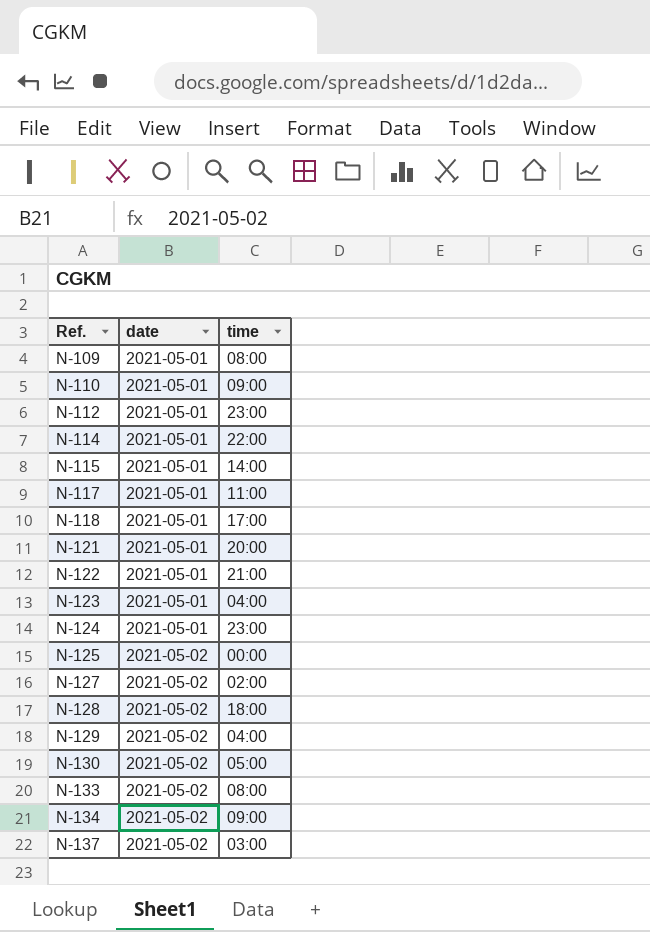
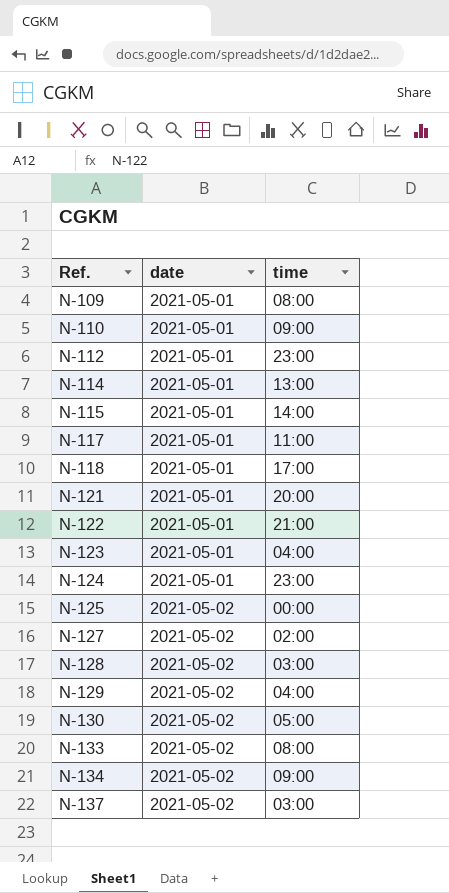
N-114 | time: 22:00 -> 13:00
N-128 | time: 18:00 -> 03:00

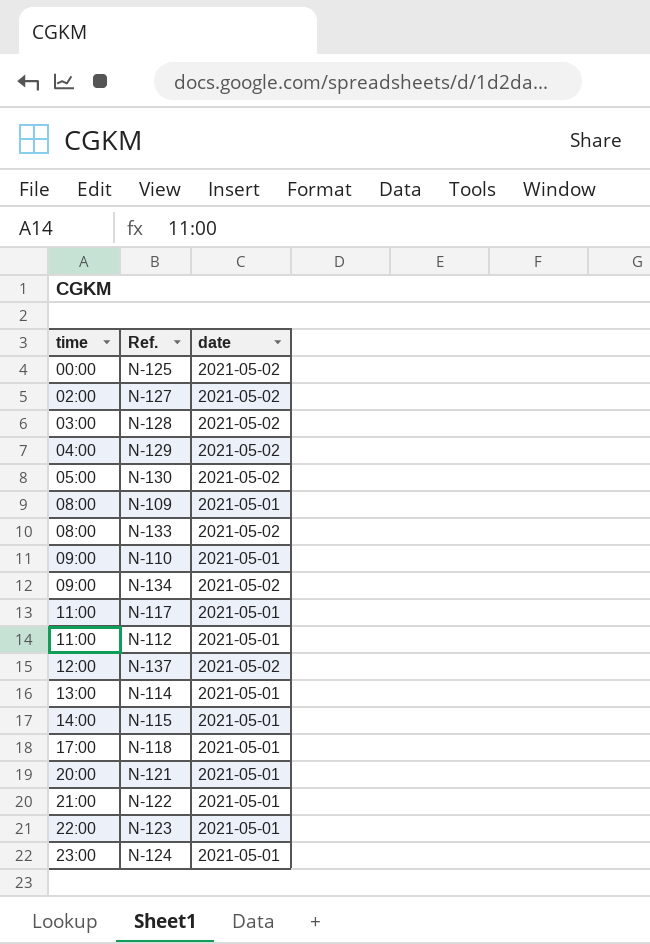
row order: Ref. ascending -> time ascending
column time | position: 3 -> 1
N-112 | time: 23:00 -> 11:00
N-137 | time: 03:00 -> 12:00
N-123 | time: 04:00 -> 22:00

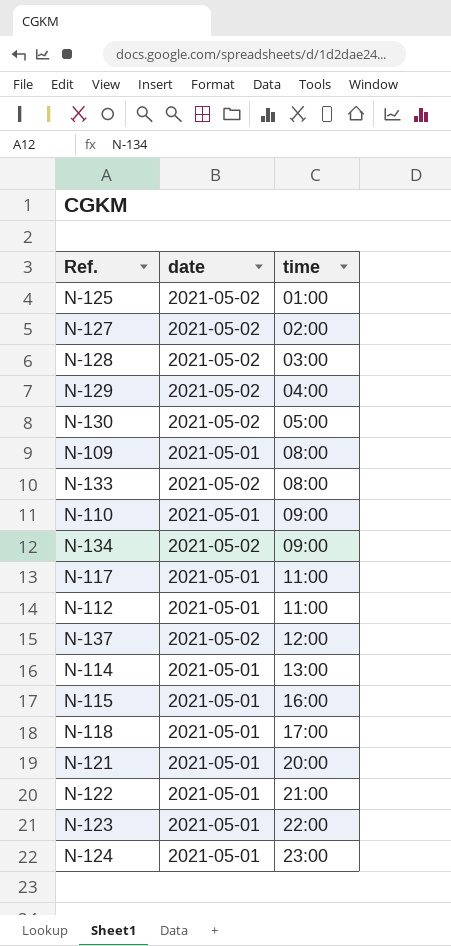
column time | position: 1 -> 3
N-125 | time: 00:00 -> 01:00
N-115 | time: 14:00 -> 16:00

